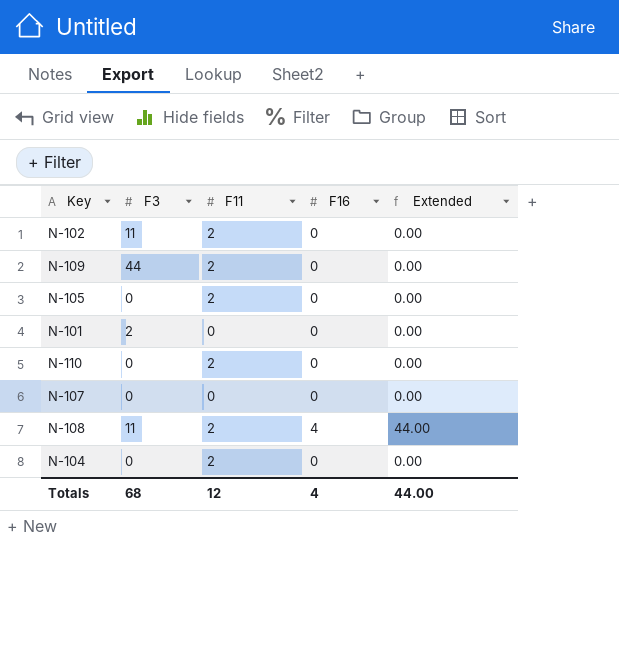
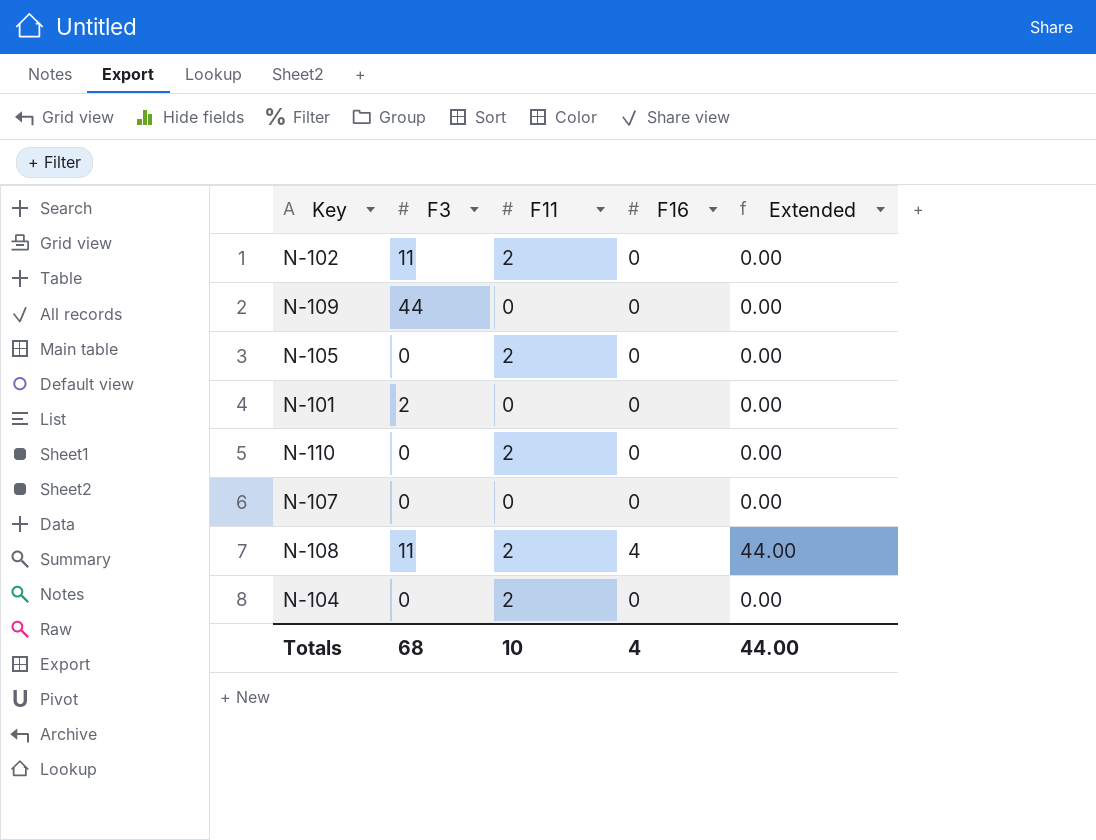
N-109 | F11: 2 -> 0
Totals | F11: 12 -> 10

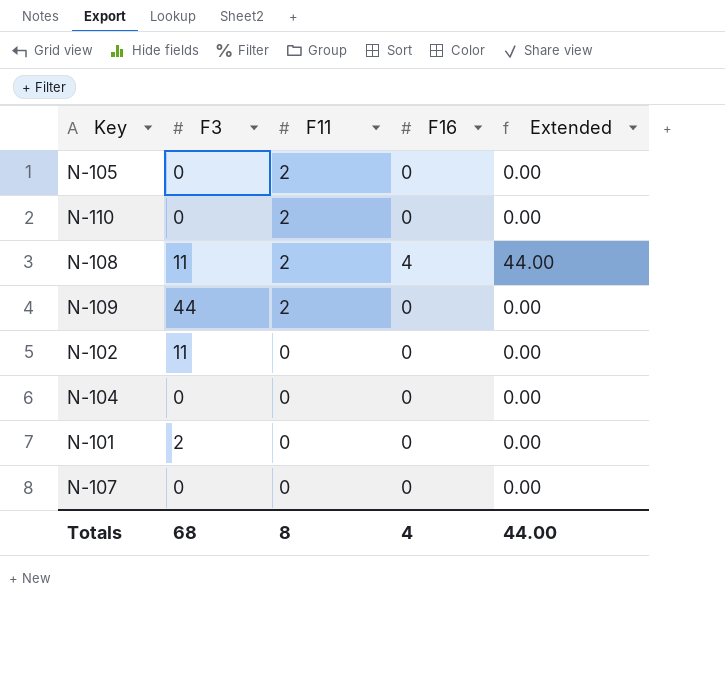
row order: none -> F11 descending
N-109 | F11: 0 -> 2
N-102 | F11: 2 -> 0
N-104 | F11: 2 -> 0
Totals | F11: 10 -> 8

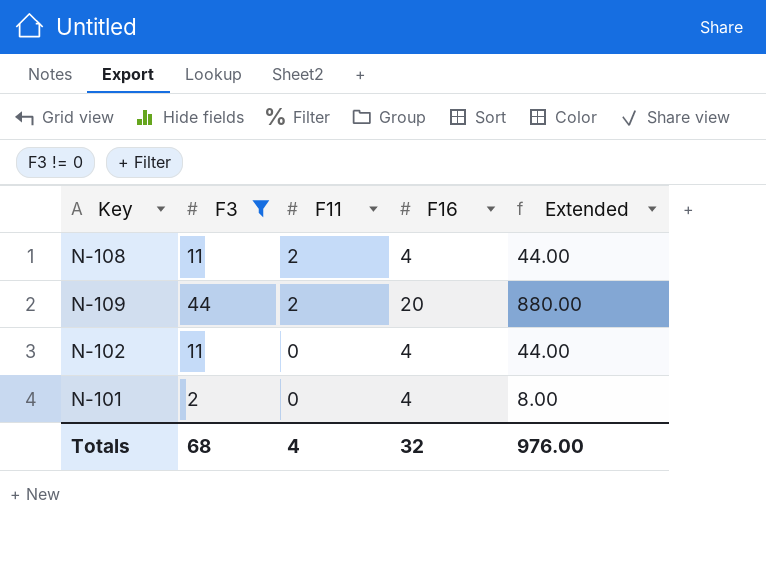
filter: none -> F3 != 0
N-109 | F16: 0 -> 20
N-109 | Extended: 0.00 -> 880.00
N-102 | F16: 0 -> 4
N-102 | Extended: 0.00 -> 44.00
N-101 | F16: 0 -> 4
N-101 | Extended: 0.00 -> 8.00
Totals | F11: 8 -> 4
Totals | F16: 4 -> 32
Totals | Extended: 44.00 -> 976.00

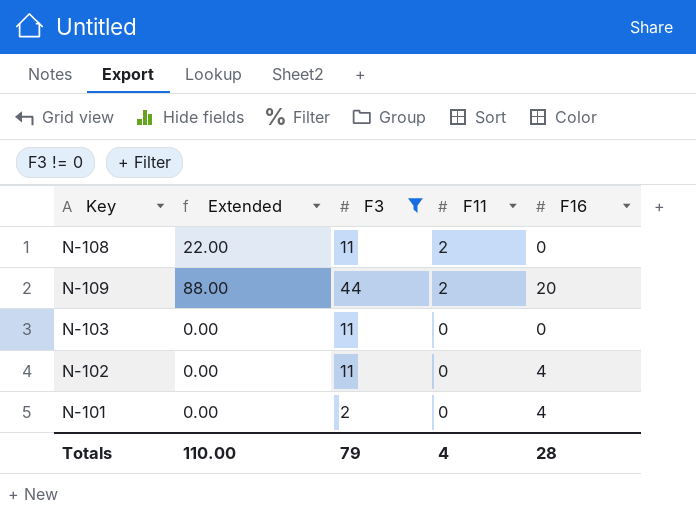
column Extended | formula: [F3] * [F16] -> [F3] * [F11]
column Extended | position: 5 -> 2
N-108 | F16: 4 -> 0
row N-103: none -> 0.00 | 11 | 0 | 0
Totals | Extended: 976.00 -> 110.00
Totals | F3: 68 -> 79
Totals | F16: 32 -> 28

